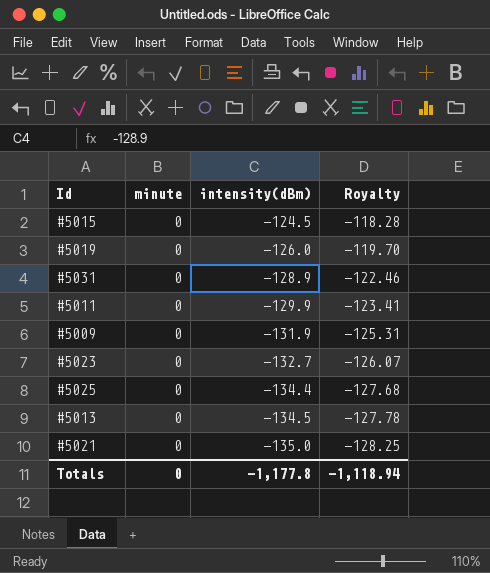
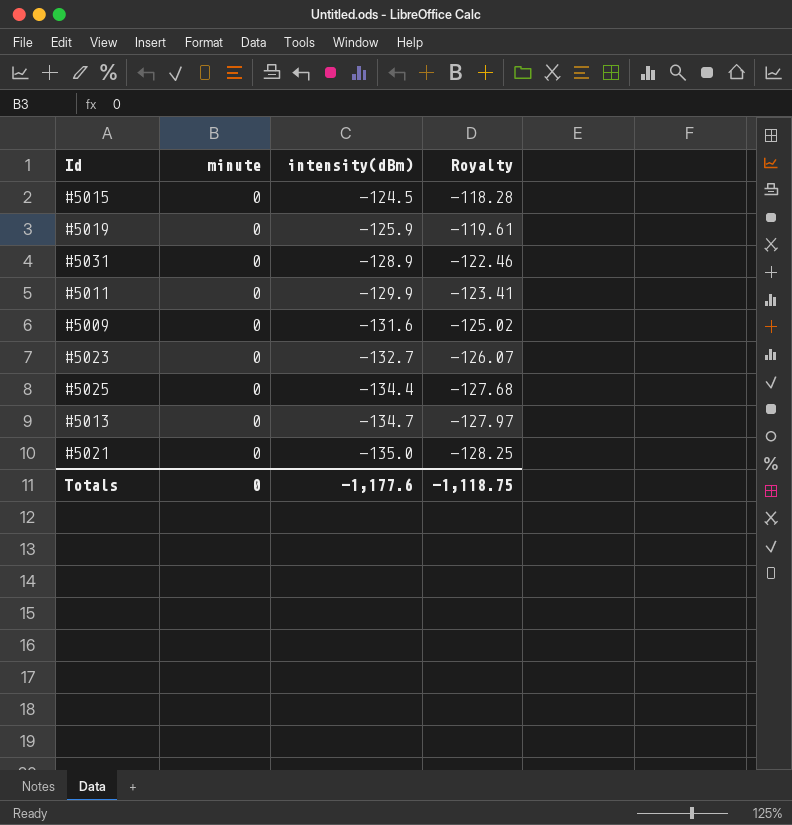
#5019 | intensity(dBm): -126.0 -> -125.9
#5019 | Royalty: -119.70 -> -119.61
#5009 | intensity(dBm): -131.9 -> -131.6
#5009 | Royalty: -125.31 -> -125.02
#5013 | intensity(dBm): -134.5 -> -134.7
#5013 | Royalty: -127.78 -> -127.97
Totals | intensity(dBm): -1,177.8 -> -1,177.6
Totals | Royalty: -1,118.94 -> -1,118.75

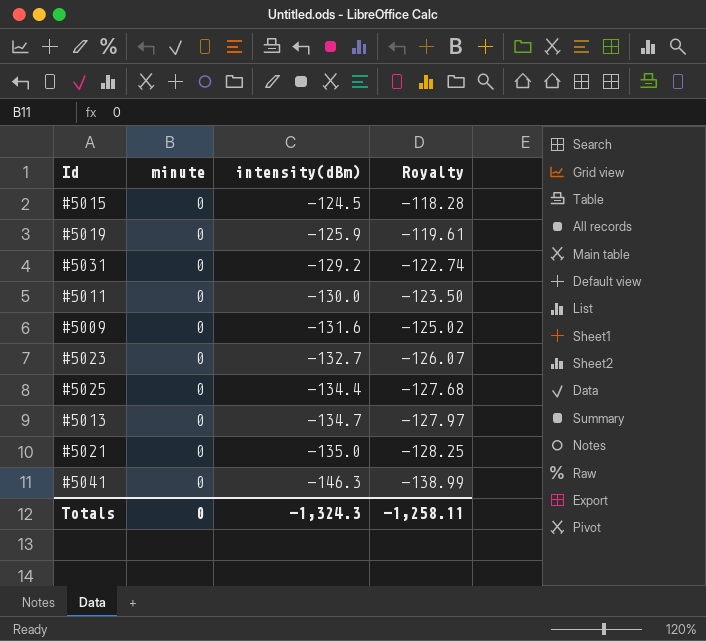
#5031 | intensity(dBm): -128.9 -> -129.2
#5031 | Royalty: -122.46 -> -122.74
#5011 | intensity(dBm): -129.9 -> -130.0
#5011 | Royalty: -123.41 -> -123.50
row #5041: none -> 0 | -146.3 | -138.99
Totals | intensity(dBm): -1,177.6 -> -1,324.3
Totals | Royalty: -1,118.75 -> -1,258.11

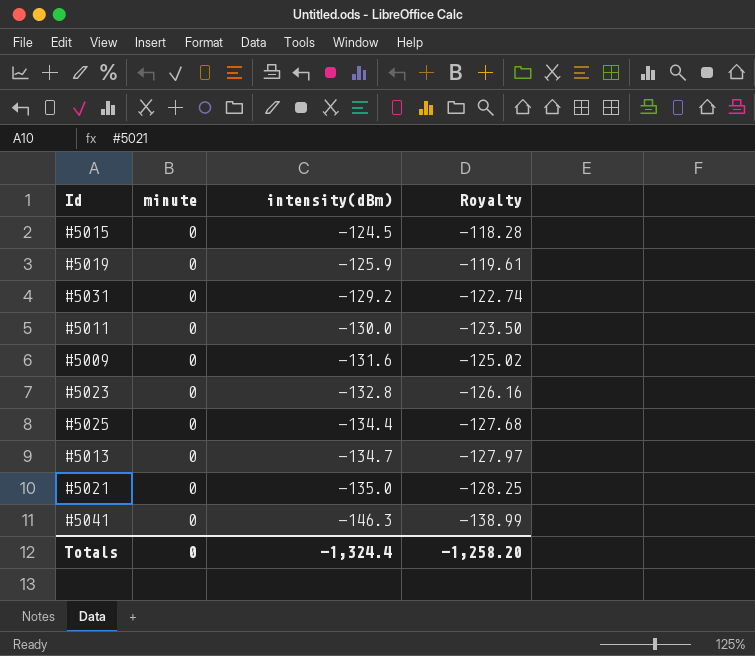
#5023 | intensity(dBm): -132.7 -> -132.8
#5023 | Royalty: -126.07 -> -126.16
Totals | intensity(dBm): -1,324.3 -> -1,324.4
Totals | Royalty: -1,258.11 -> -1,258.20

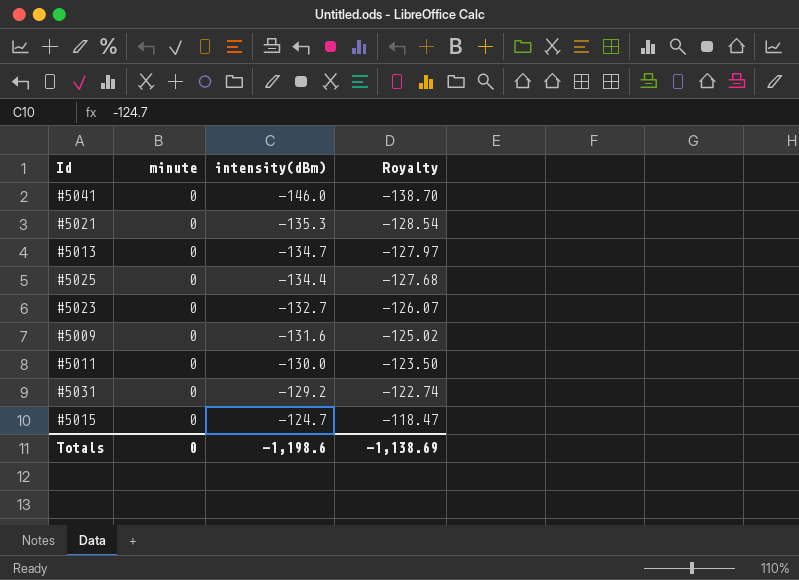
row order: intensity(dBm) descending -> intensity(dBm) ascending
row #5019: 0 | -125.9 | -119.61 -> none
#5041 | intensity(dBm): -146.3 -> -146.0
#5041 | Royalty: -138.99 -> -138.70
#5021 | intensity(dBm): -135.0 -> -135.3
#5021 | Royalty: -128.25 -> -128.54
#5023 | intensity(dBm): -132.8 -> -132.7
#5023 | Royalty: -126.16 -> -126.07
#5015 | intensity(dBm): -124.5 -> -124.7
#5015 | Royalty: -118.28 -> -118.47
Totals | intensity(dBm): -1,324.4 -> -1,198.6
Totals | Royalty: -1,258.20 -> -1,138.69

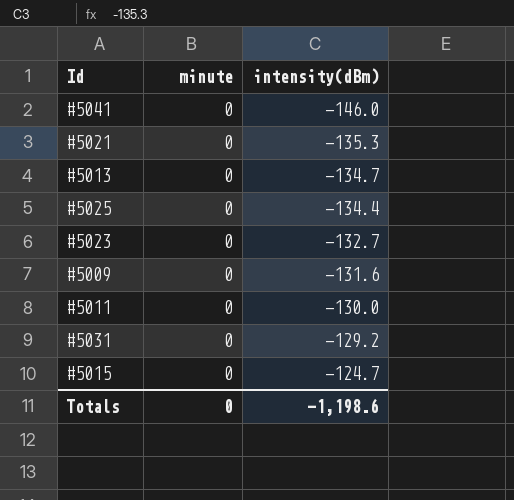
column Royalty | formula: [intensity(dBm)] * 0.95 -> none

